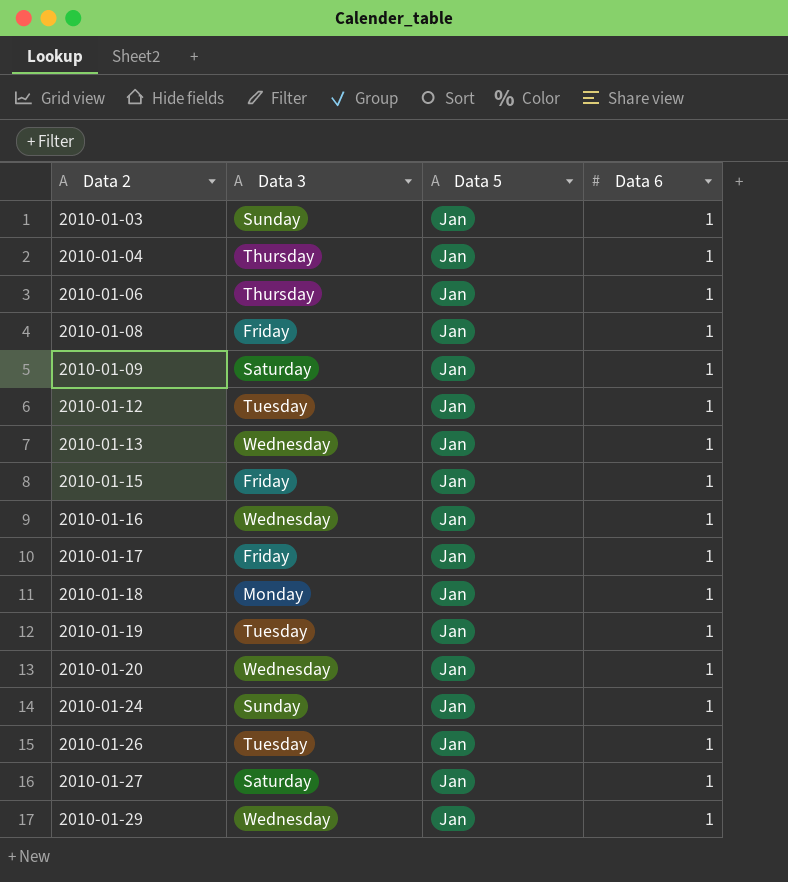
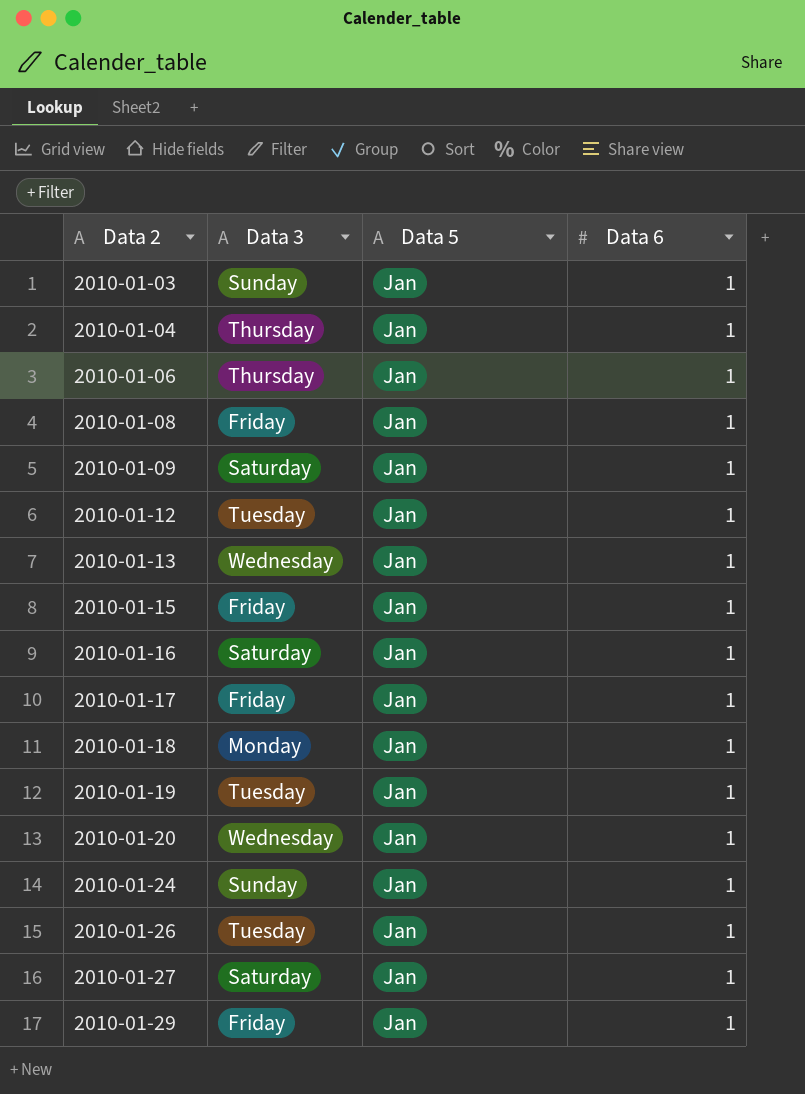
2010-01-16 | Data 3: Wednesday -> Saturday
2010-01-29 | Data 3: Wednesday -> Friday

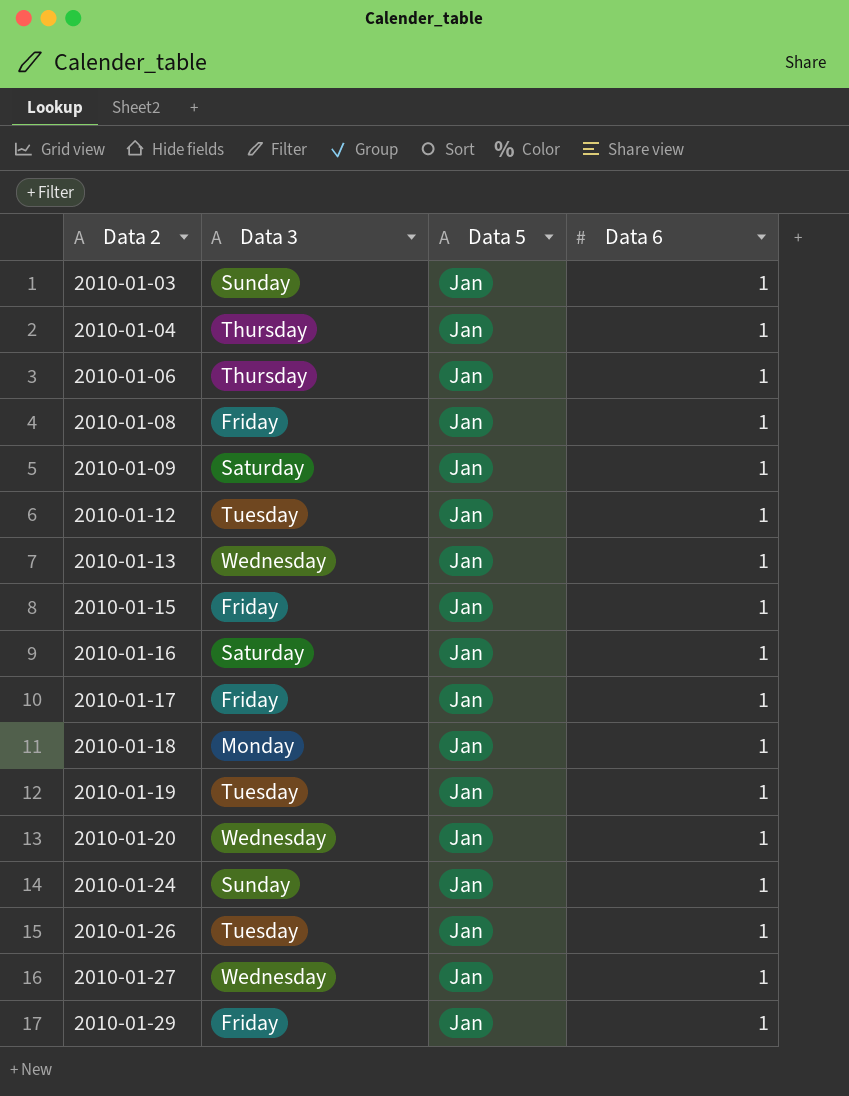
2010-01-27 | Data 3: Saturday -> Wednesday

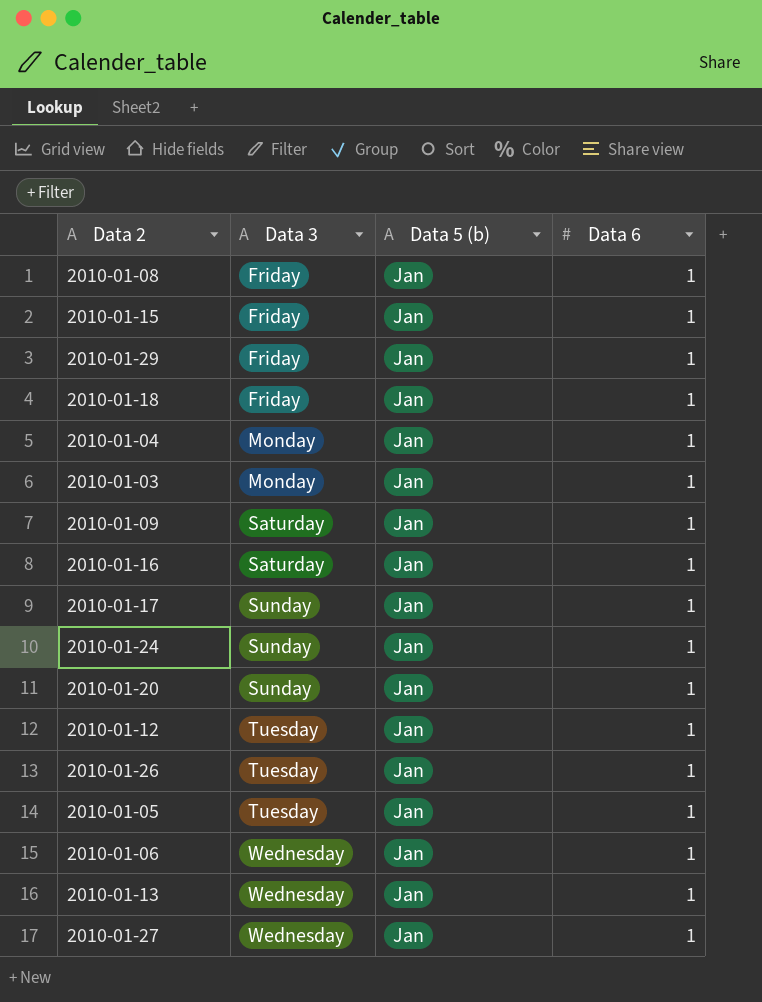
row order: Data 2 ascending -> Data 3 ascending
column name: Data 5 -> Data 5 (b)
row 2010-01-19: Tuesday | Jan | 1 -> none
2010-01-18 | Data 3: Monday -> Friday
2010-01-04 | Data 3: Thursday -> Monday
2010-01-03 | Data 3: Sunday -> Monday
2010-01-17 | Data 3: Friday -> Sunday
2010-01-20 | Data 3: Wednesday -> Sunday
row 2010-01-05: none -> Tuesday | Jan | 1
2010-01-06 | Data 3: Thursday -> Wednesday

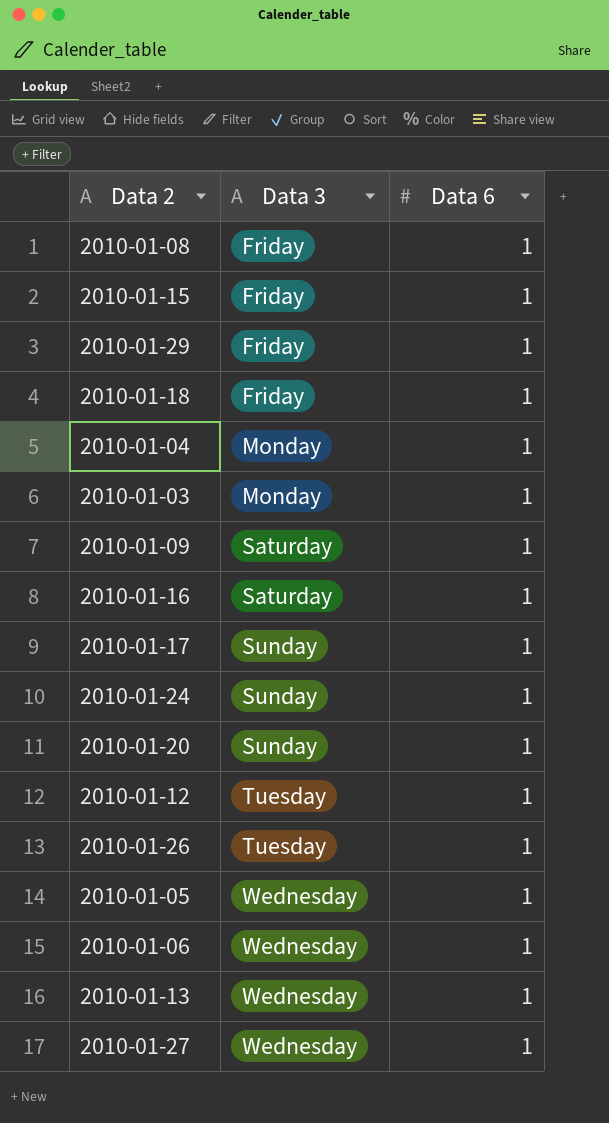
column Data 5 (b) | position: 3 -> none
2010-01-05 | Data 3: Tuesday -> Wednesday

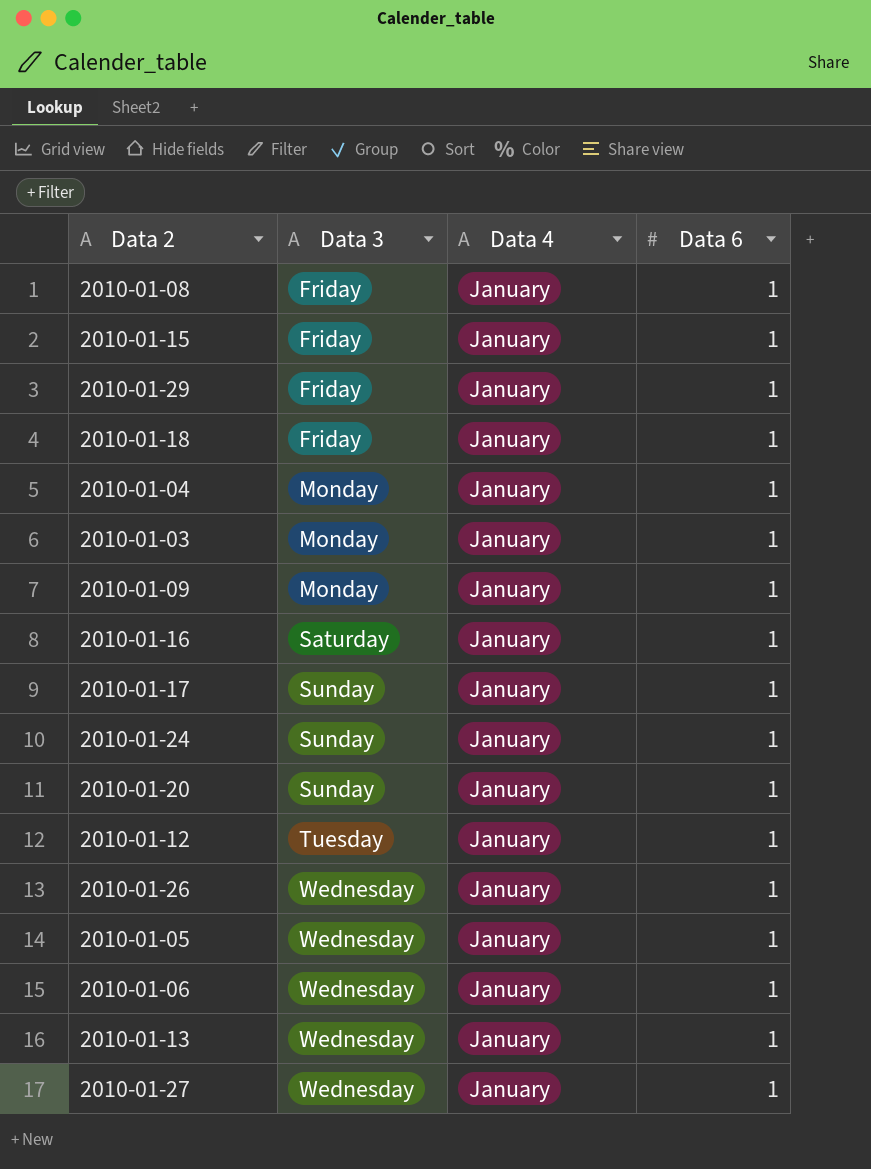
column Data 4 | position: none -> 3
2010-01-09 | Data 3: Saturday -> Monday
2010-01-26 | Data 3: Tuesday -> Wednesday

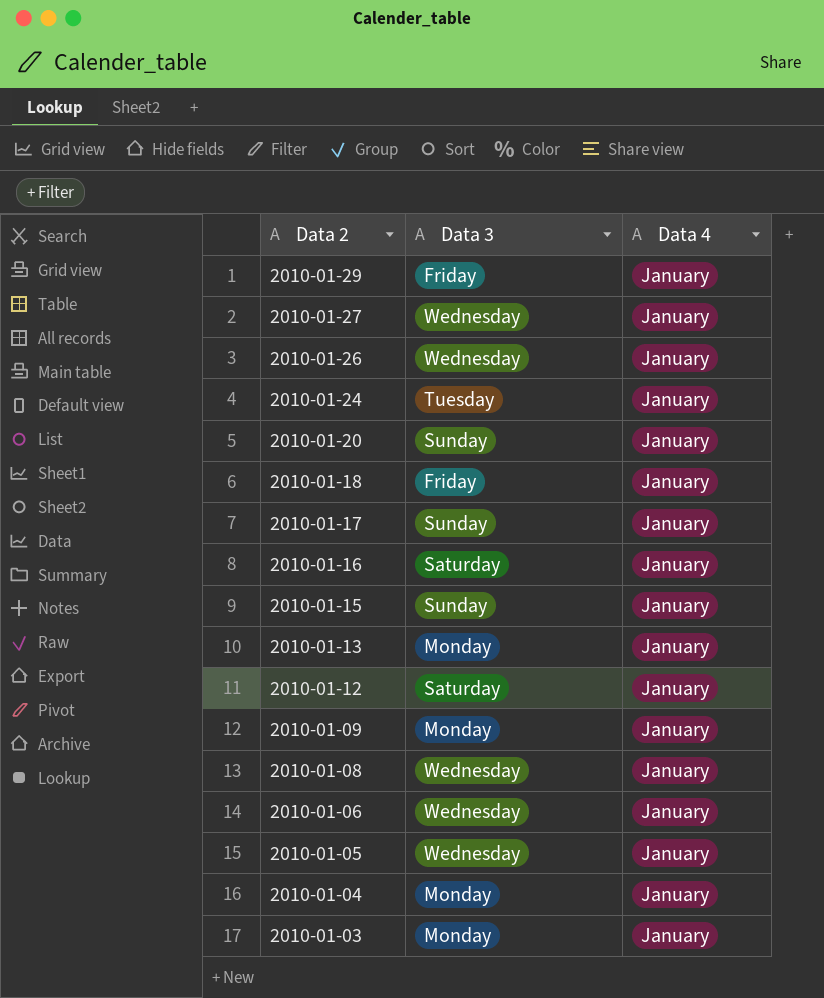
row order: Data 3 ascending -> Data 2 descending
column Data 6 | position: 4 -> none
2010-01-24 | Data 3: Sunday -> Tuesday
2010-01-15 | Data 3: Friday -> Sunday
2010-01-13 | Data 3: Wednesday -> Monday
2010-01-12 | Data 3: Tuesday -> Saturday
2010-01-08 | Data 3: Friday -> Wednesday

